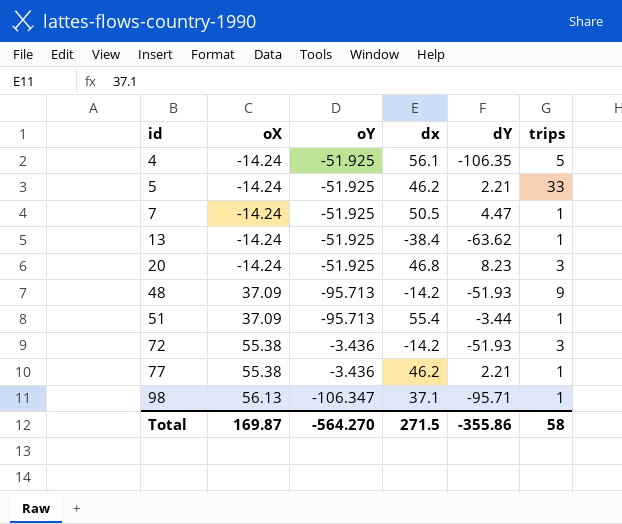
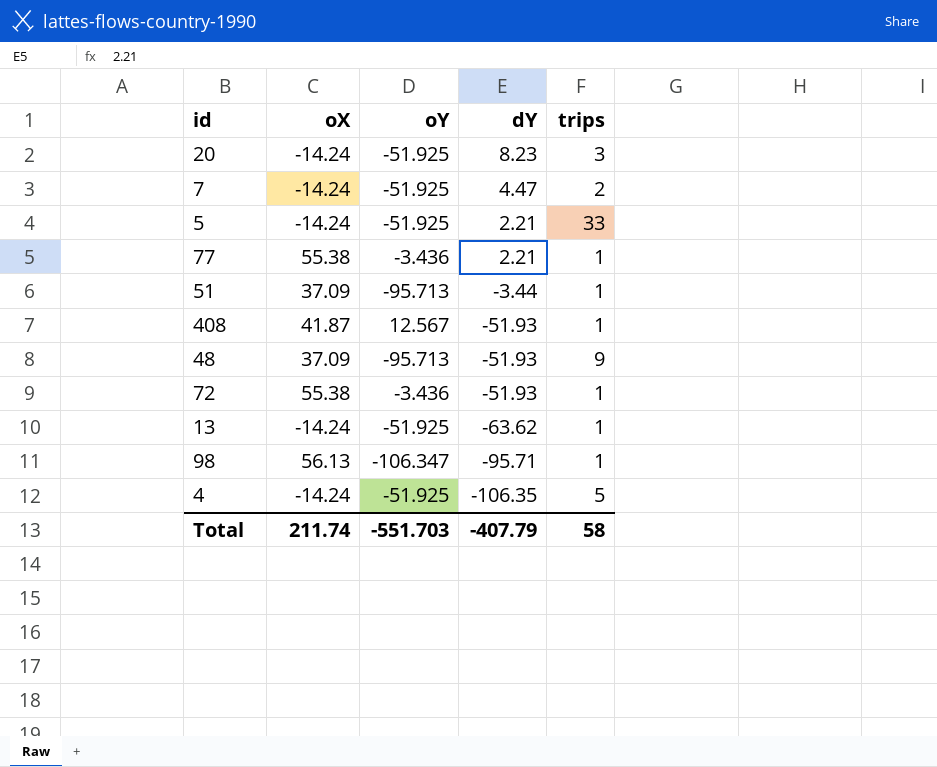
row order: id ascending -> dY descending
column dx | position: 4 -> none
7 | trips: 1 -> 2
row 408: none -> 41.87 | 12.567 | -51.93 | 1
72 | trips: 3 -> 1
Total | oX: 169.87 -> 211.74
Total | oY: -564.270 -> -551.703
Total | dY: -355.86 -> -407.79

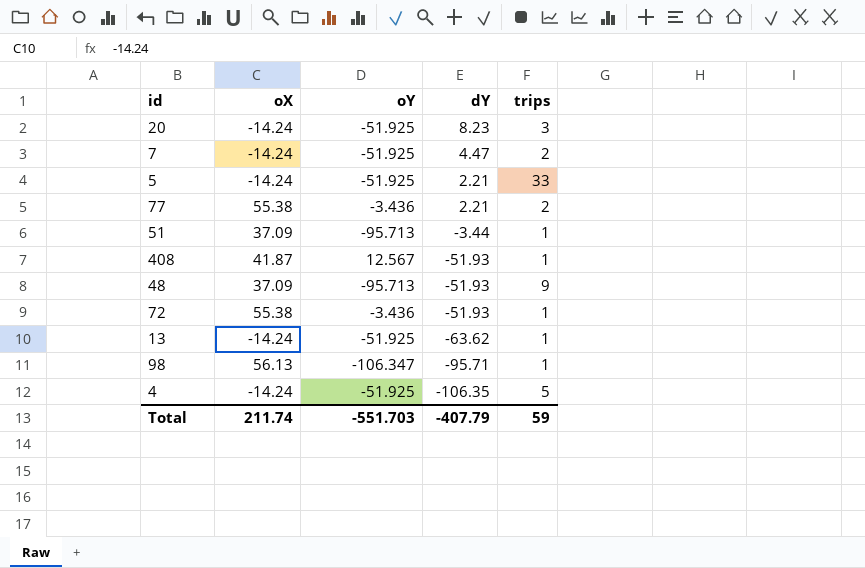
77 | trips: 1 -> 2
Total | trips: 58 -> 59

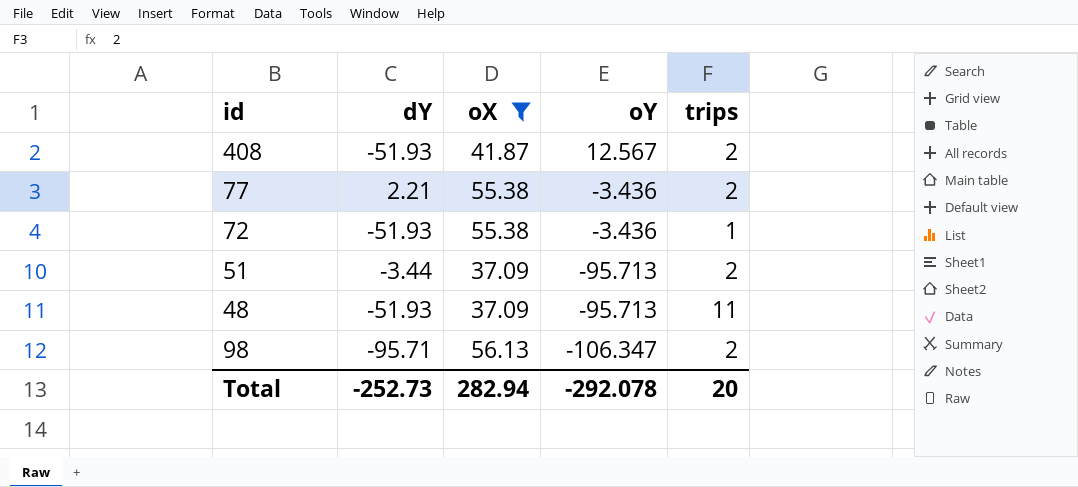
filter: none -> oX != -14.24
row order: dY descending -> oY descending
column dY | position: 4 -> 2
408 | trips: 1 -> 2
51 | trips: 1 -> 2
48 | trips: 9 -> 11
98 | trips: 1 -> 2
Total | dY: -407.79 -> -252.73
Total | oX: 211.74 -> 282.94
Total | oY: -551.703 -> -292.078
Total | trips: 59 -> 20

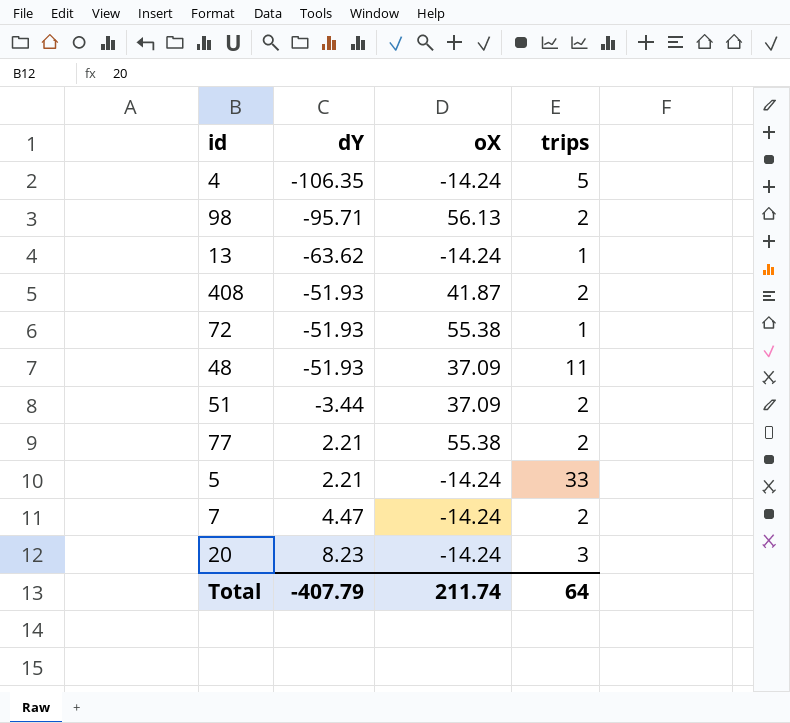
filter: oX != -14.24 -> none
row order: oY descending -> dY ascending
column oY | position: 4 -> none
Total | dY: -252.73 -> -407.79
Total | oX: 282.94 -> 211.74
Total | trips: 20 -> 64

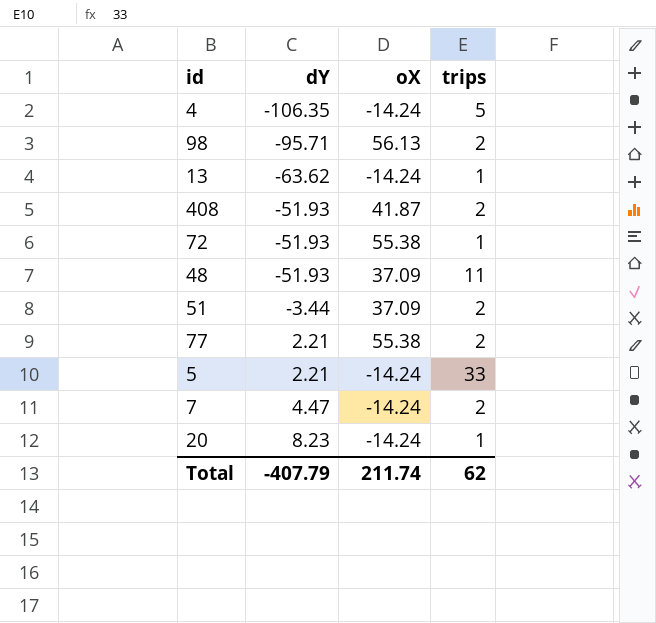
20 | trips: 3 -> 1
Total | trips: 64 -> 62

